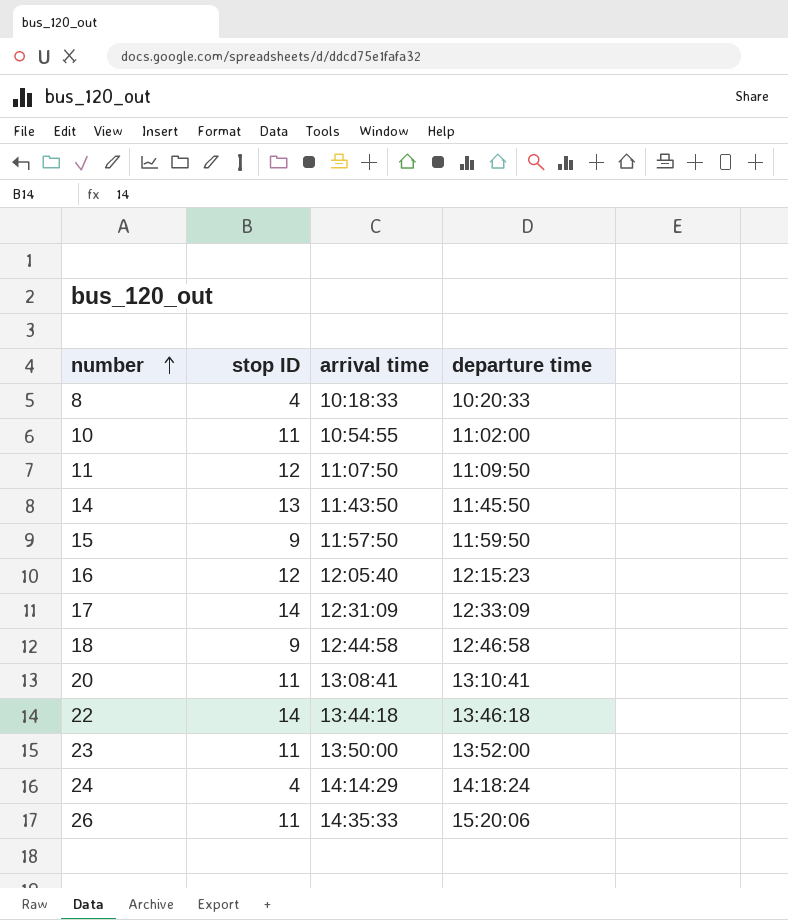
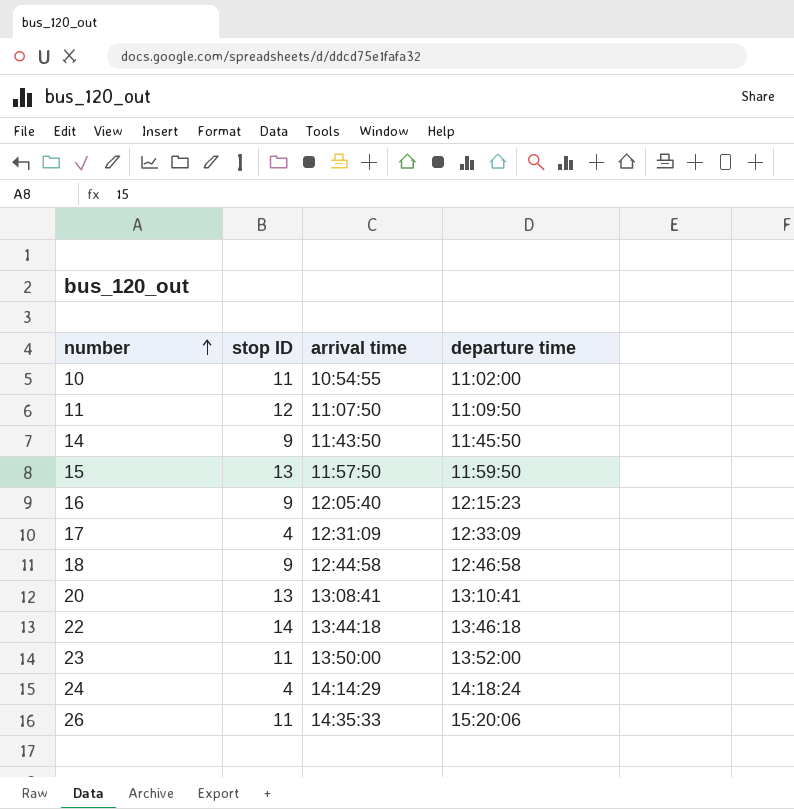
row 8: 4 | 10:18:33 | 10:20:33 -> none
14 | stop ID: 13 -> 9
15 | stop ID: 9 -> 13
16 | stop ID: 12 -> 9
17 | stop ID: 14 -> 4
20 | stop ID: 11 -> 13

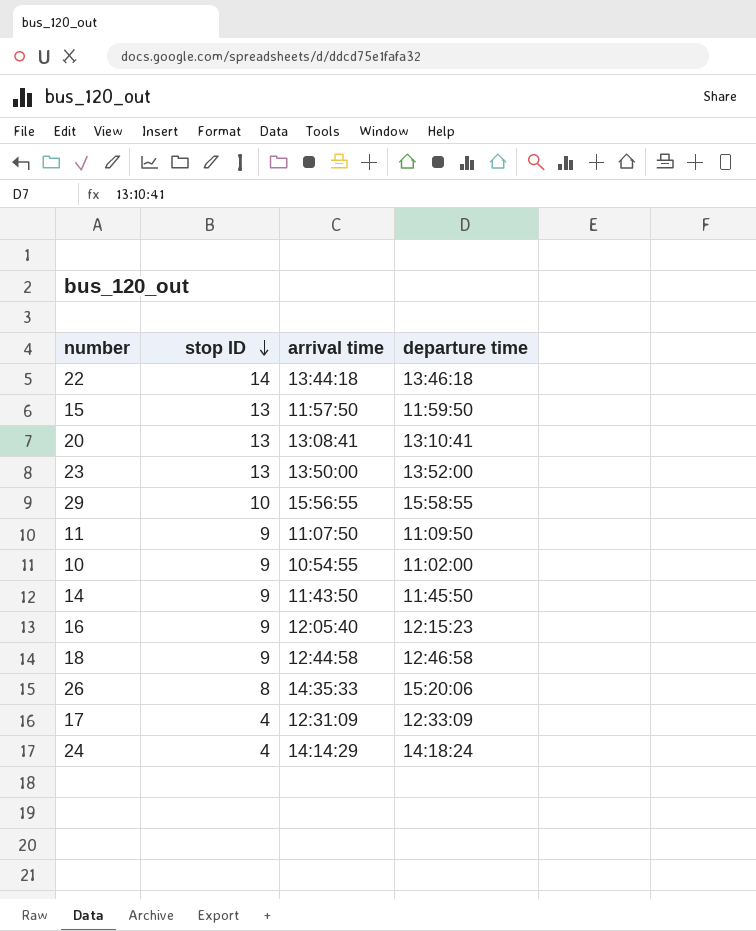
row order: number ascending -> stop ID descending
23 | stop ID: 11 -> 13
row 29: none -> 10 | 15:56:55 | 15:58:55
11 | stop ID: 12 -> 9
10 | stop ID: 11 -> 9
26 | stop ID: 11 -> 8

